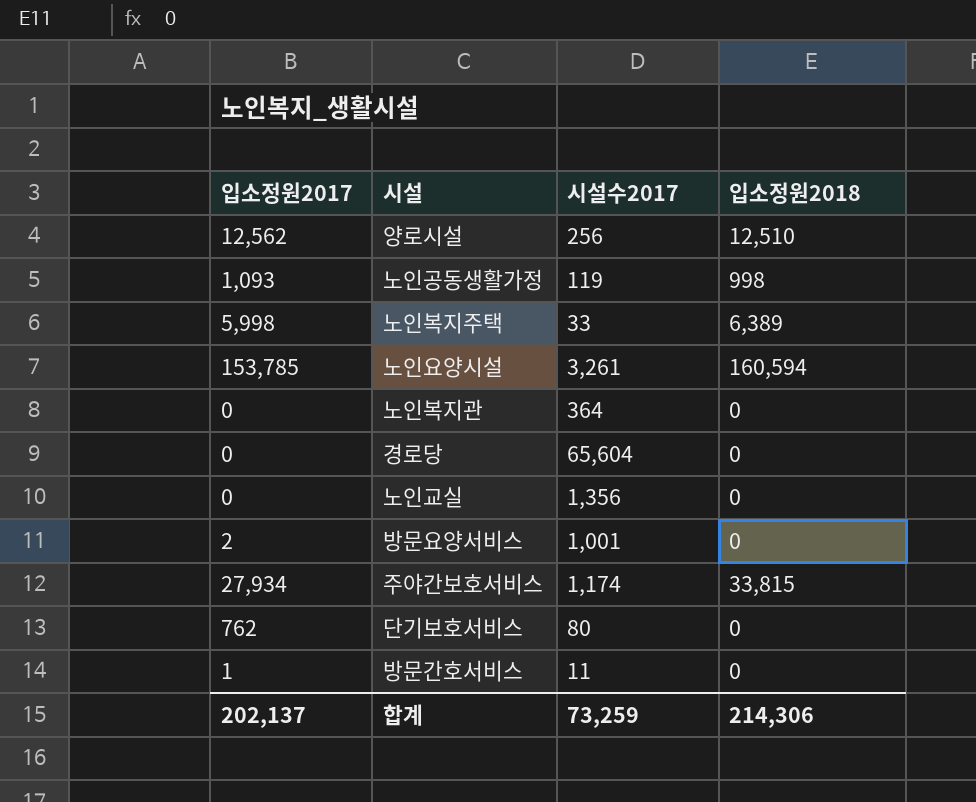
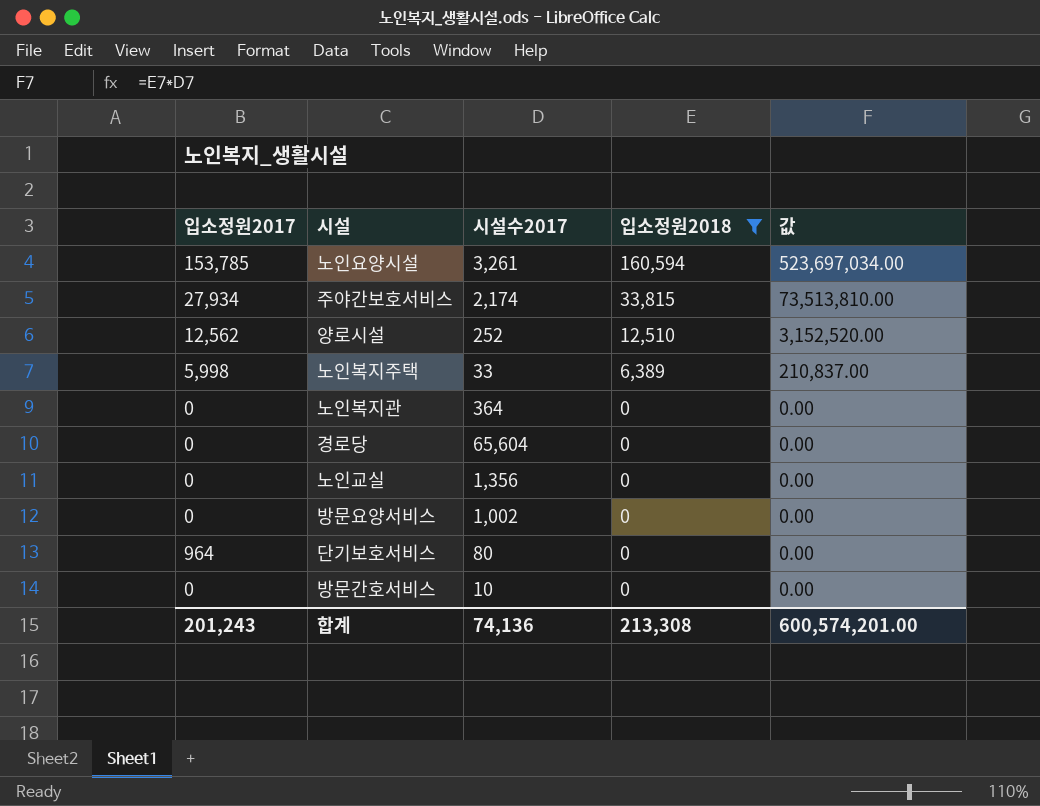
filter: none -> 입소정원2018 != 998
row order: none -> 입소정원2018 descending
column 값 | formula: none -> [시설수2017] * [입소정원2018]
주야간보호서비스 | 시설수2017: 1,174 -> 2,174
양로시설 | 시설수2017: 256 -> 252
방문요양서비스 | 입소정원2017: 2 -> 0
방문요양서비스 | 시설수2017: 1,001 -> 1,002
단기보호서비스 | 입소정원2017: 762 -> 964
방문간호서비스 | 입소정원2017: 1 -> 0
방문간호서비스 | 시설수2017: 11 -> 10
합계 | 입소정원2017: 202,137 -> 201,243
합계 | 시설수2017: 73,259 -> 74,136
합계 | 입소정원2018: 214,306 -> 213,308

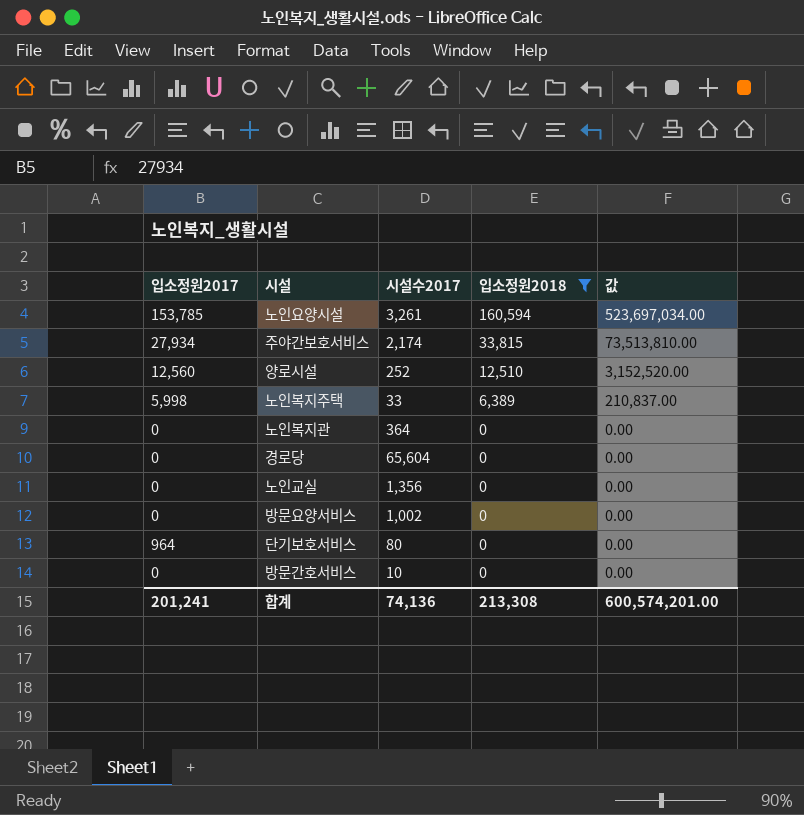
양로시설 | 입소정원2017: 12,562 -> 12,560
합계 | 입소정원2017: 201,243 -> 201,241

